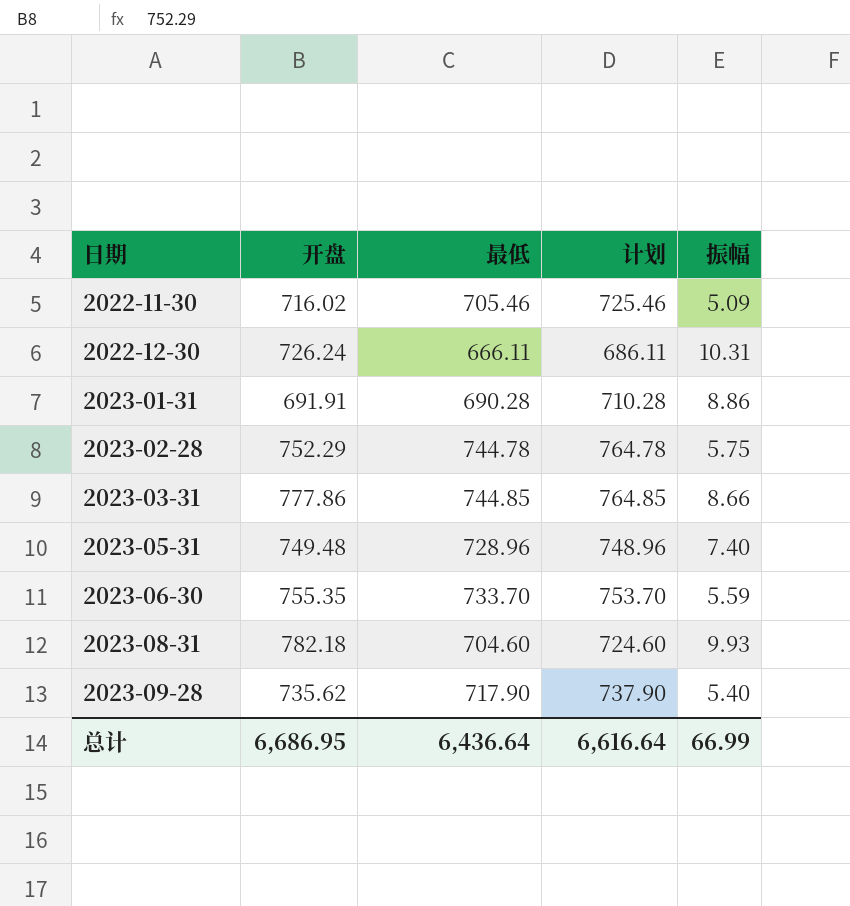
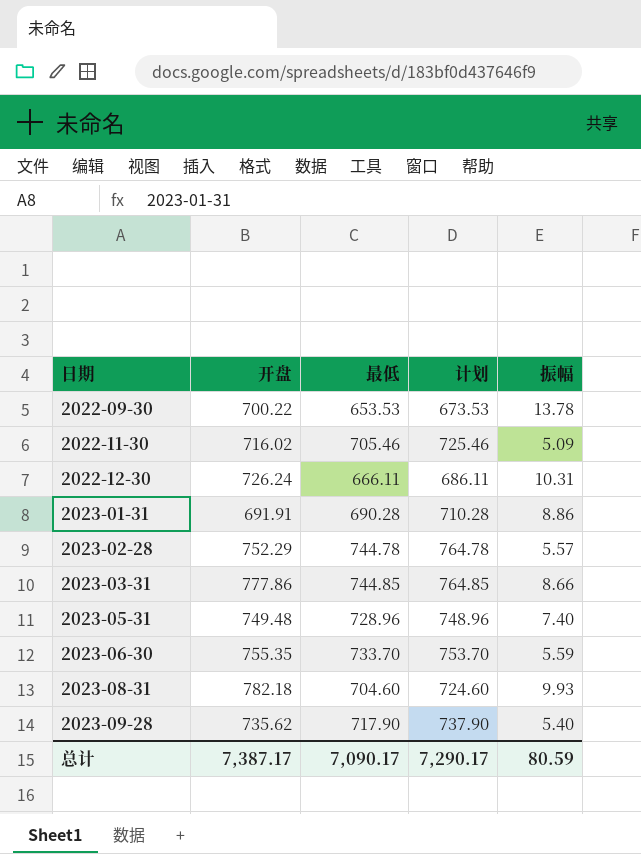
row 2022-09-30: none -> 700.22 | 653.53 | 673.53 | 13.78
2023-02-28 | 振幅: 5.75 -> 5.57
总计 | 开盘: 6,686.95 -> 7,387.17
总计 | 最低: 6,436.64 -> 7,090.17
总计 | 计划: 6,616.64 -> 7,290.17
总计 | 振幅: 66.99 -> 80.59

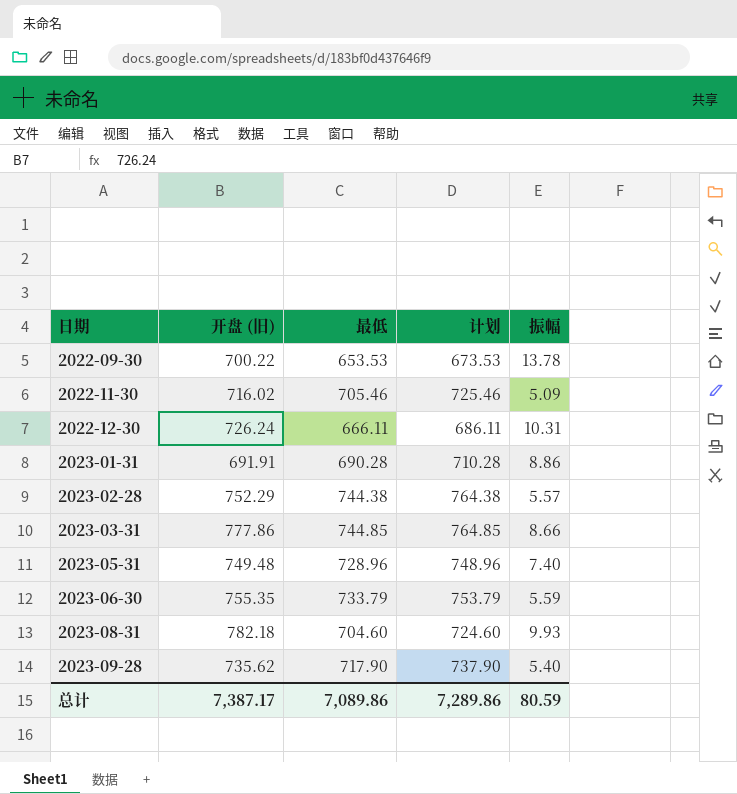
column name: 开盘 -> 开盘 (旧)
2023-02-28 | 最低: 744.78 -> 744.38
2023-02-28 | 计划: 764.78 -> 764.38
2023-06-30 | 最低: 733.70 -> 733.79
2023-06-30 | 计划: 753.70 -> 753.79
总计 | 最低: 7,090.17 -> 7,089.86
总计 | 计划: 7,290.17 -> 7,289.86

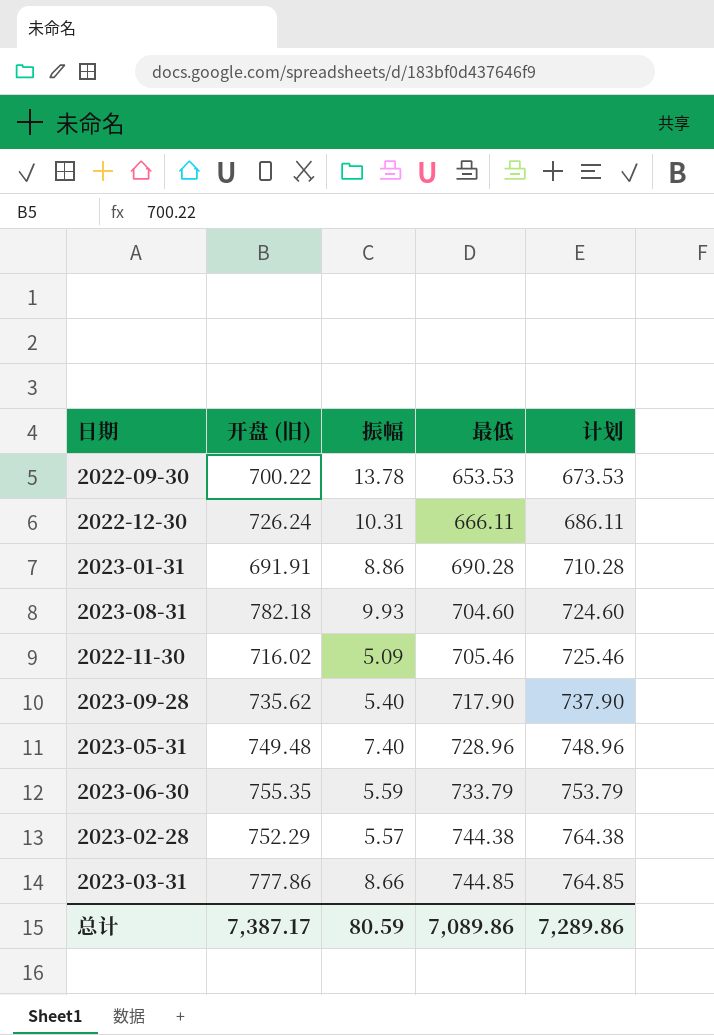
row order: 日期 ascending -> 最低 ascending
column 振幅 | position: 5 -> 3

